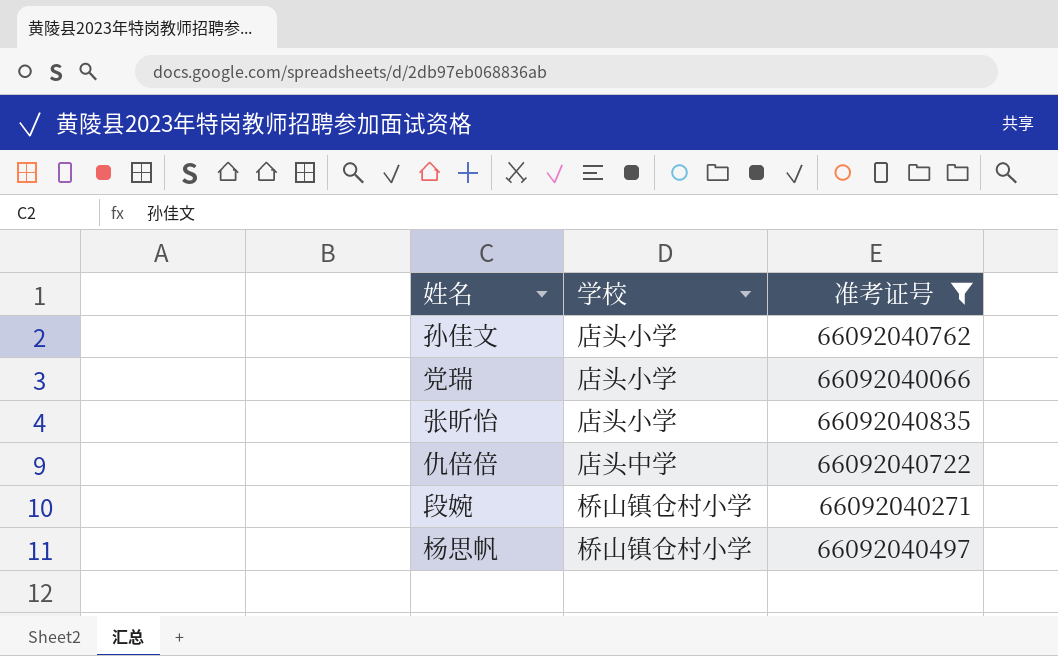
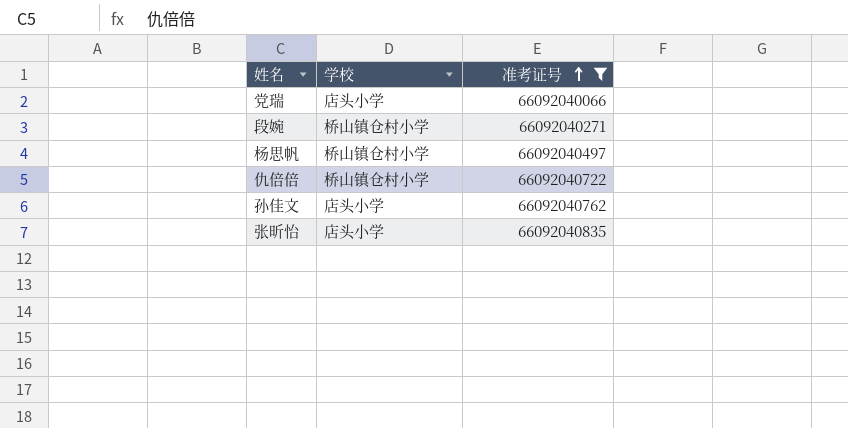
row order: none -> 准考证号 ascending
仇倍倍 | 学校: 店头中学 -> 桥山镇仓村小学

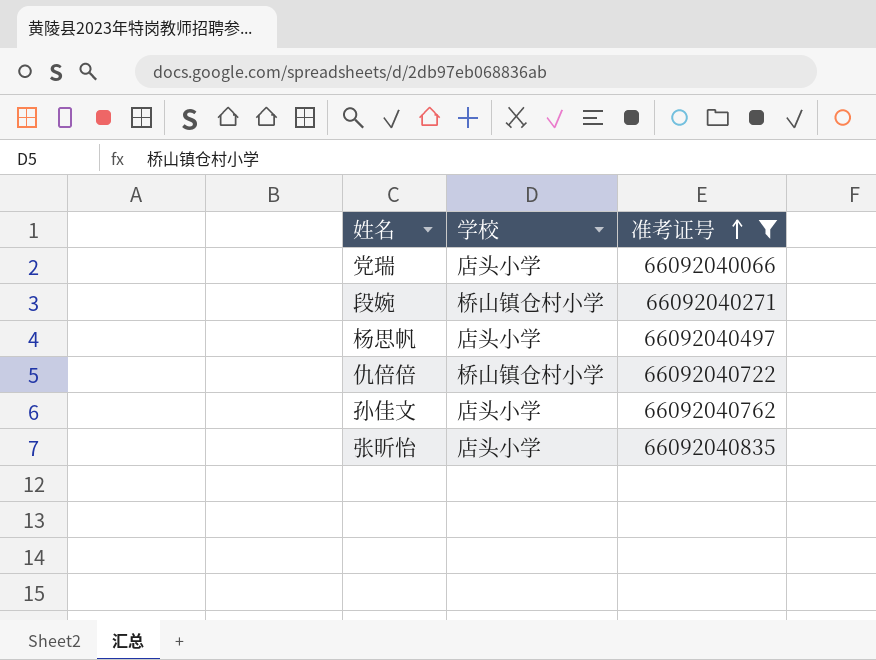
杨思帆 | 学校: 桥山镇仓村小学 -> 店头小学

